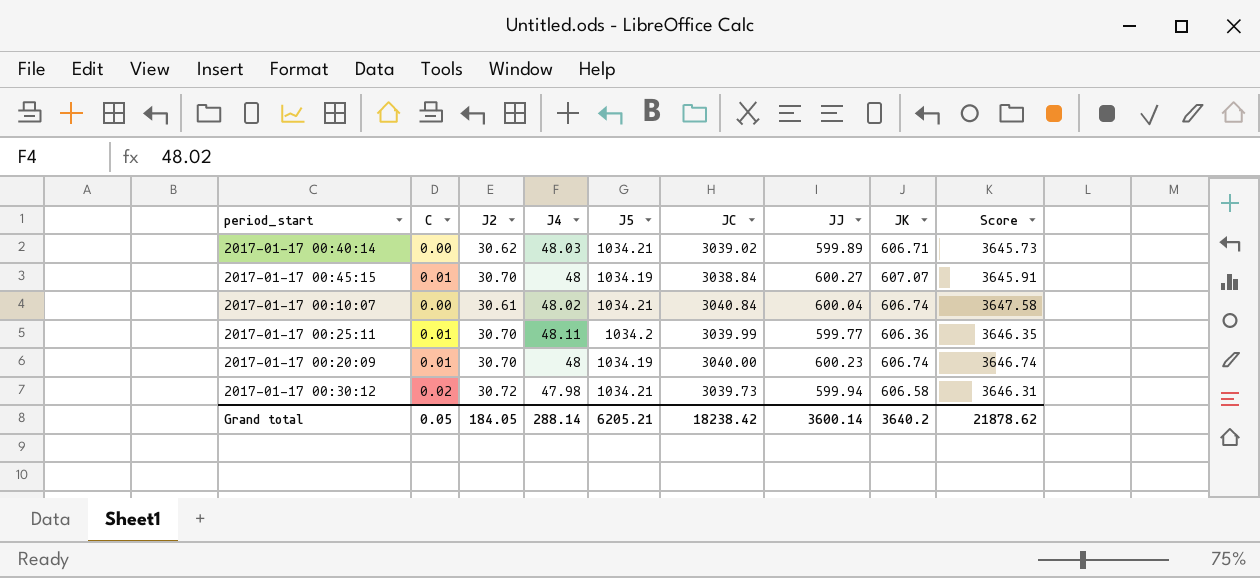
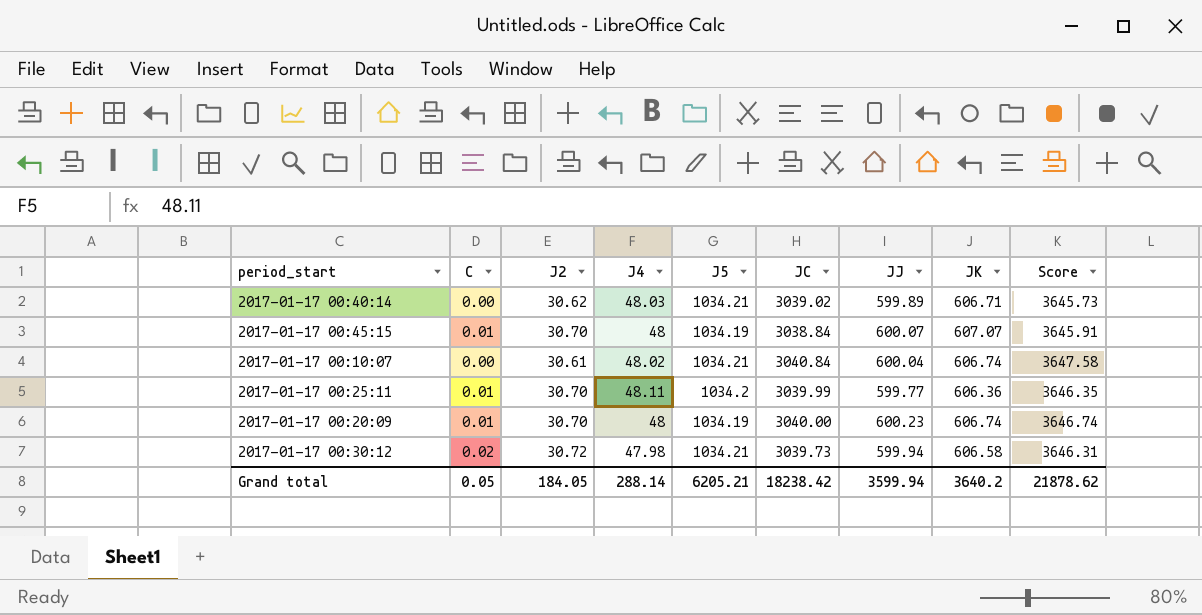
2017-01-17 00:45:15 | JJ: 600.27 -> 600.07
Grand total | JJ: 3600.14 -> 3599.94

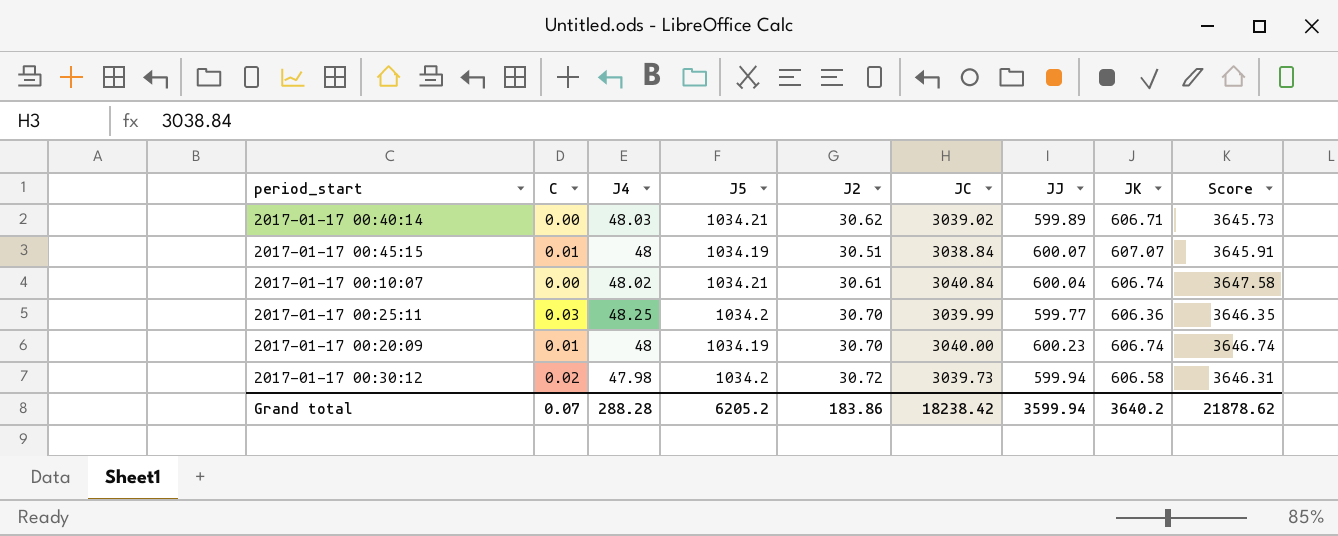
column J2 | position: 3 -> 5
2017-01-17 00:45:15 | J2: 30.70 -> 30.51
2017-01-17 00:25:11 | C: 0.01 -> 0.03
2017-01-17 00:25:11 | J4: 48.11 -> 48.25
2017-01-17 00:30:12 | J5: 1034.21 -> 1034.2
Grand total | C: 0.05 -> 0.07
Grand total | J4: 288.14 -> 288.28
Grand total | J5: 6205.21 -> 6205.2
Grand total | J2: 184.05 -> 183.86

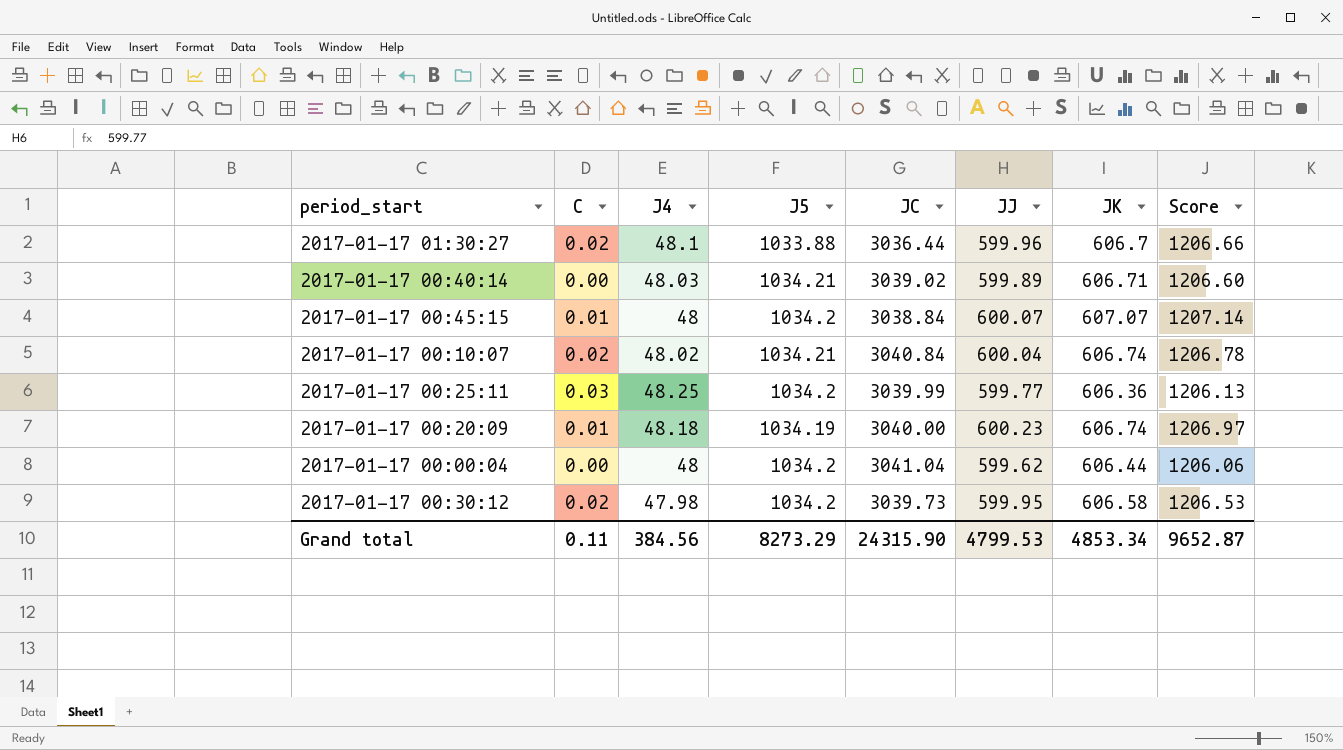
column J2 | position: 5 -> none
column Score | formula: [JC] + [JK] -> [JJ] + [JK]
row 2017-01-17 01:30:27: none -> 0.02 | 48.1 | 1033.88 | 3036.44 | 599.96 | 606.7 | 1206.66
2017-01-17 00:45:15 | J5: 1034.19 -> 1034.2
2017-01-17 00:10:07 | C: 0.00 -> 0.02
2017-01-17 00:20:09 | J4: 48 -> 48.18
row 2017-01-17 00:00:04: none -> 0.00 | 48 | 1034.2 | 3041.04 | 599.62 | 606.44 | 1206.06
2017-01-17 00:30:12 | JJ: 599.94 -> 599.95
Grand total | C: 0.07 -> 0.11
Grand total | J4: 288.28 -> 384.56
Grand total | J5: 6205.2 -> 8273.29
Grand total | JC: 18238.42 -> 24315.90
Grand total | JJ: 3599.94 -> 4799.53
Grand total | JK: 3640.2 -> 4853.34
Grand total | Score: 21878.62 -> 9652.87

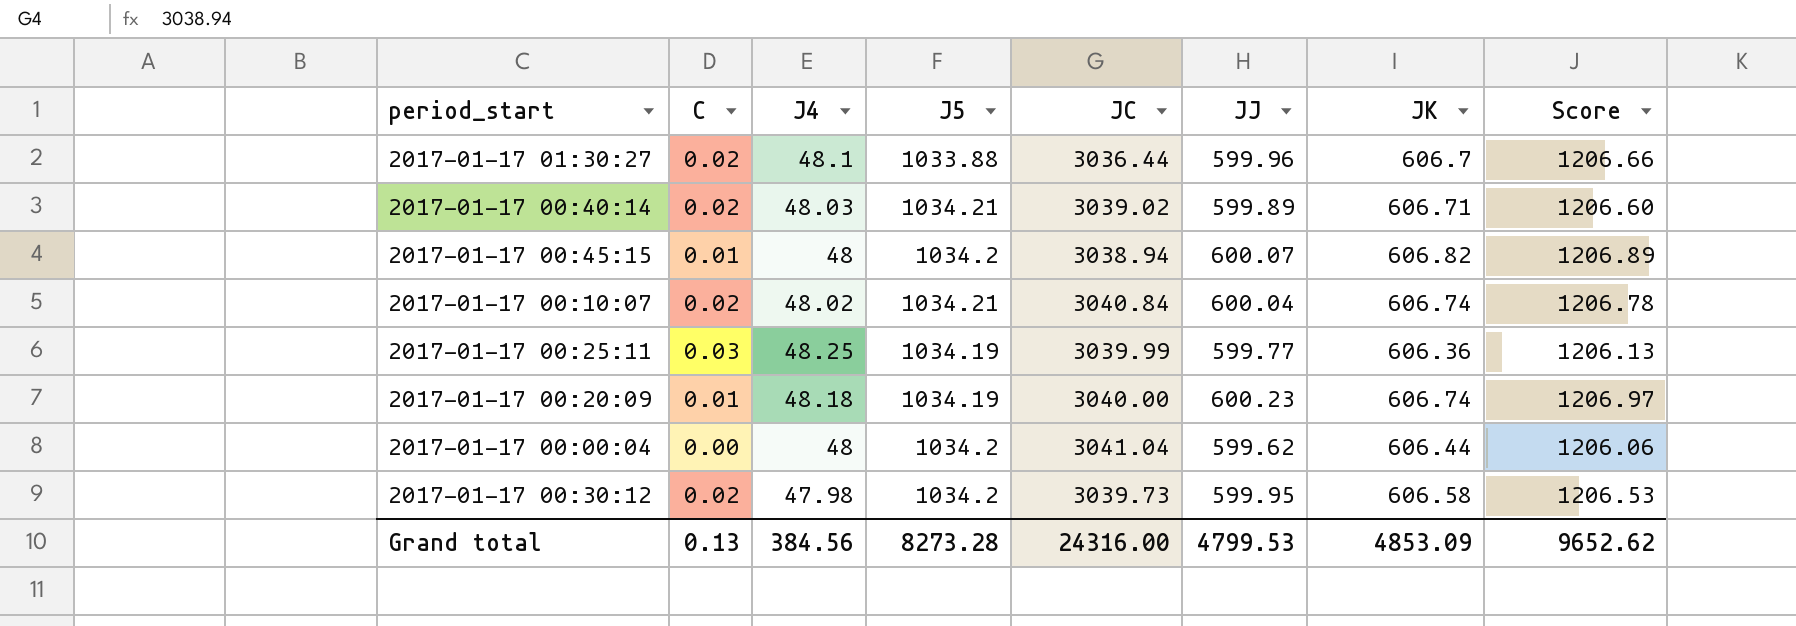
2017-01-17 00:40:14 | C: 0.00 -> 0.02
2017-01-17 00:45:15 | JC: 3038.84 -> 3038.94
2017-01-17 00:45:15 | JK: 607.07 -> 606.82
2017-01-17 00:45:15 | Score: 1207.14 -> 1206.89
2017-01-17 00:25:11 | J5: 1034.2 -> 1034.19
Grand total | C: 0.11 -> 0.13
Grand total | J5: 8273.29 -> 8273.28
Grand total | JC: 24315.90 -> 24316.00
Grand total | JK: 4853.34 -> 4853.09
Grand total | Score: 9652.87 -> 9652.62

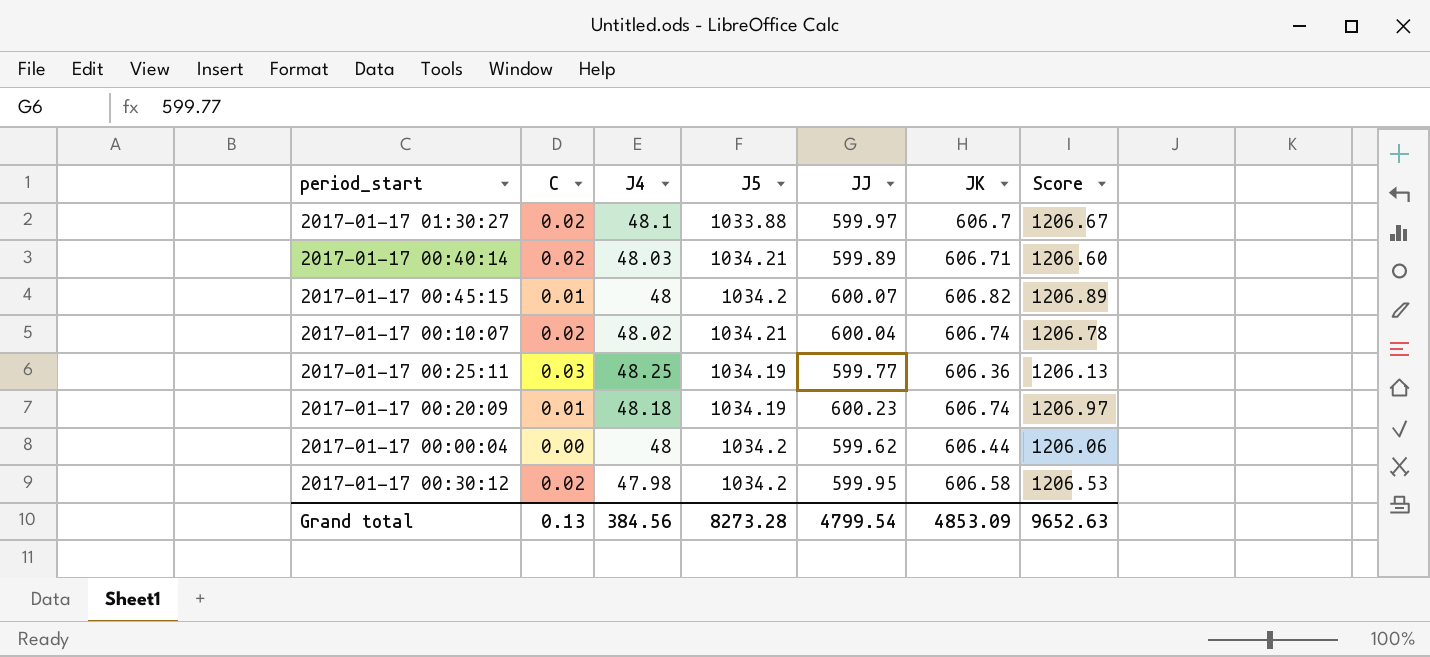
column JC | position: 5 -> none
2017-01-17 01:30:27 | JJ: 599.96 -> 599.97
2017-01-17 01:30:27 | Score: 1206.66 -> 1206.67
Grand total | JJ: 4799.53 -> 4799.54
Grand total | Score: 9652.62 -> 9652.63

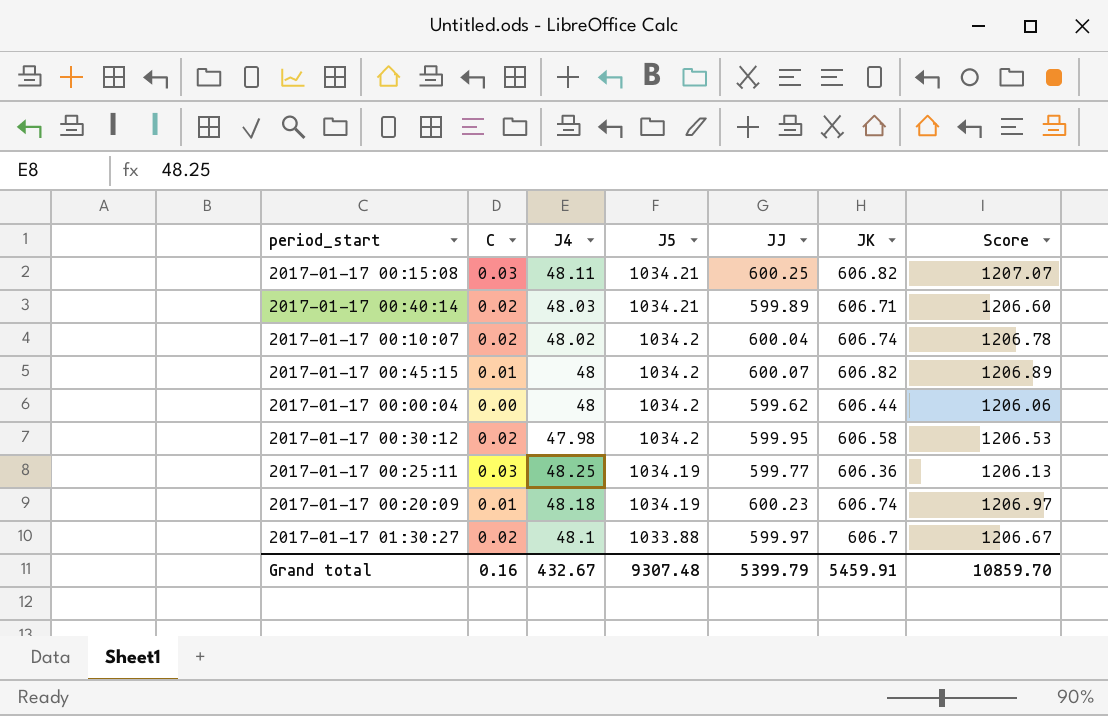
row order: none -> J5 descending
row 2017-01-17 00:15:08: none -> 0.03 | 48.11 | 1034.21 | 600.25 | 606.82 | 1207.07
2017-01-17 00:10:07 | J5: 1034.21 -> 1034.2
Grand total | C: 0.13 -> 0.16
Grand total | J4: 384.56 -> 432.67
Grand total | J5: 8273.28 -> 9307.48
Grand total | JJ: 4799.54 -> 5399.79
Grand total | JK: 4853.09 -> 5459.91
Grand total | Score: 9652.63 -> 10859.70

